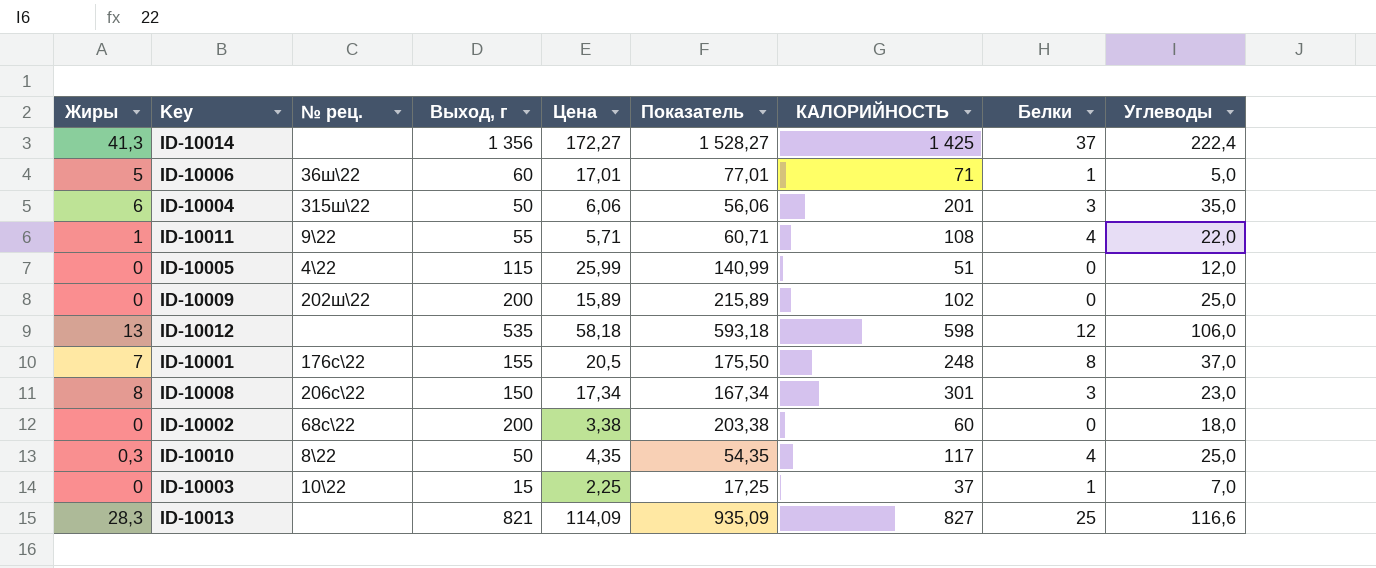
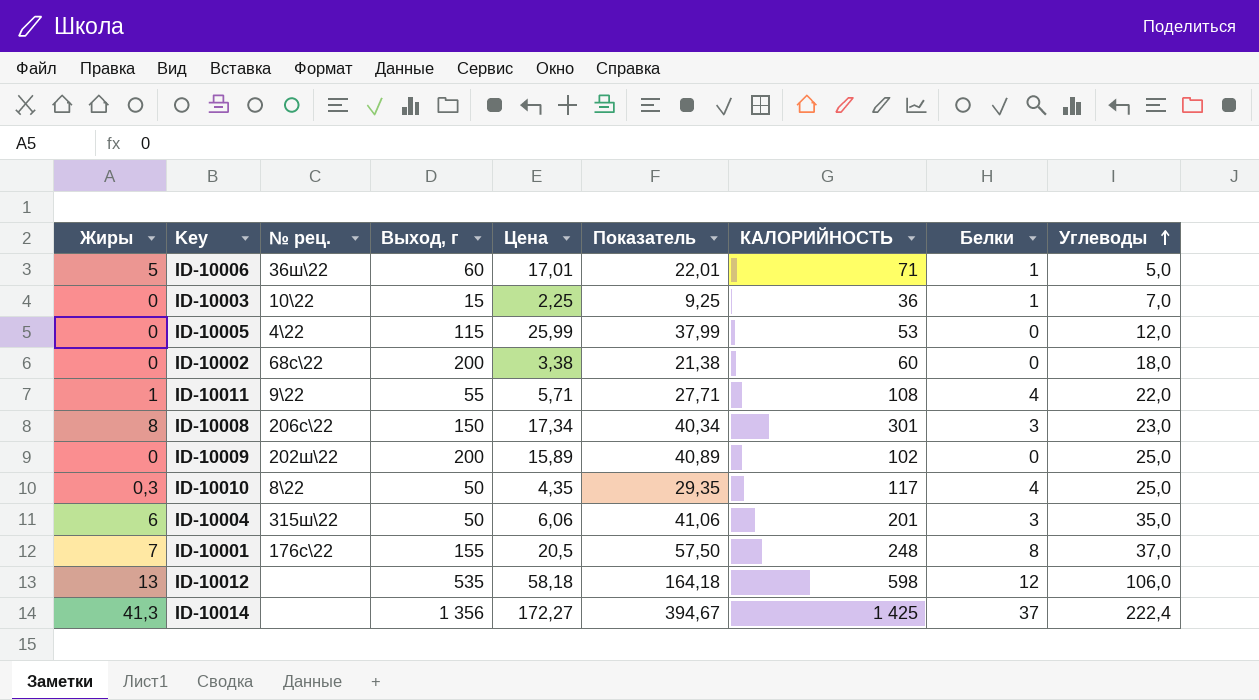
row order: none -> Углеводы ascending
column Показатель | formula: [Выход, г] + [Цена] -> [Цена] + [Углеводы]
row ID-10013: 28,3 | none | 821 | 114,09 | 935,09 | 827 | 25 | 116,6 -> none
ID-10003 | КАЛОРИЙНОСТЬ: 37 -> 36
ID-10005 | КАЛОРИЙНОСТЬ: 51 -> 53

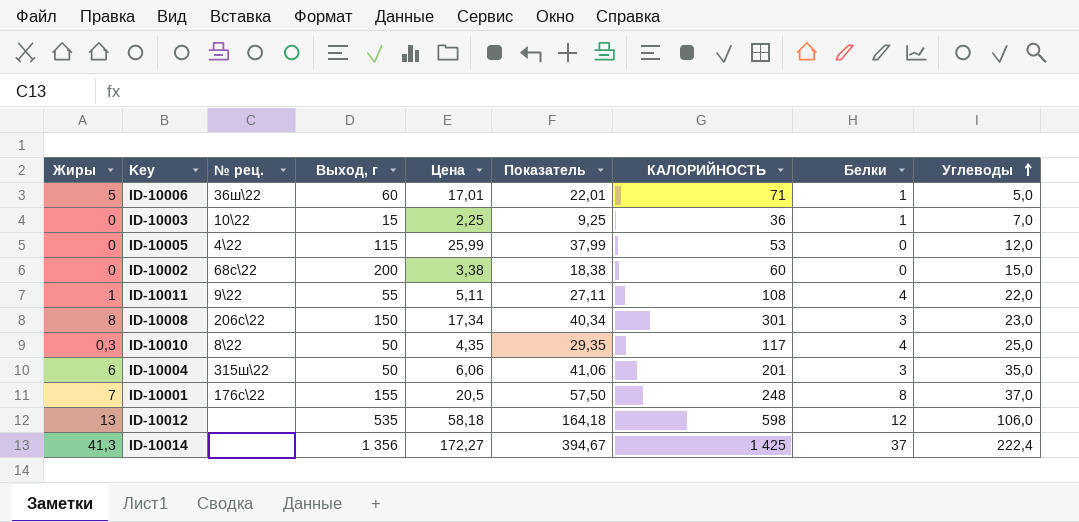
row ID-10009: 0 | 202ш\22 | 200 | 15,89 | 40,89 | 102 | 0 | 25,0 -> none
ID-10002 | Показатель: 21,38 -> 18,38
ID-10002 | Углеводы: 18,0 -> 15,0
ID-10011 | Цена: 5,71 -> 5,11
ID-10011 | Показатель: 27,71 -> 27,11

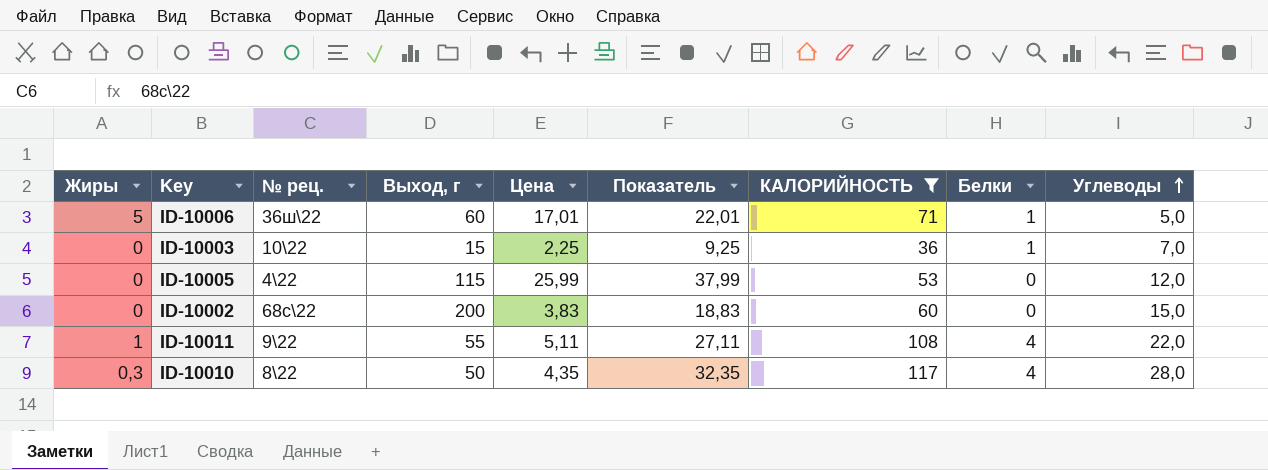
filter: none -> КАЛОРИЙНОСТЬ <= 117
ID-10002 | Цена: 3,38 -> 3,83
ID-10002 | Показатель: 18,38 -> 18,83
ID-10010 | Показатель: 29,35 -> 32,35
ID-10010 | Углеводы: 25,0 -> 28,0

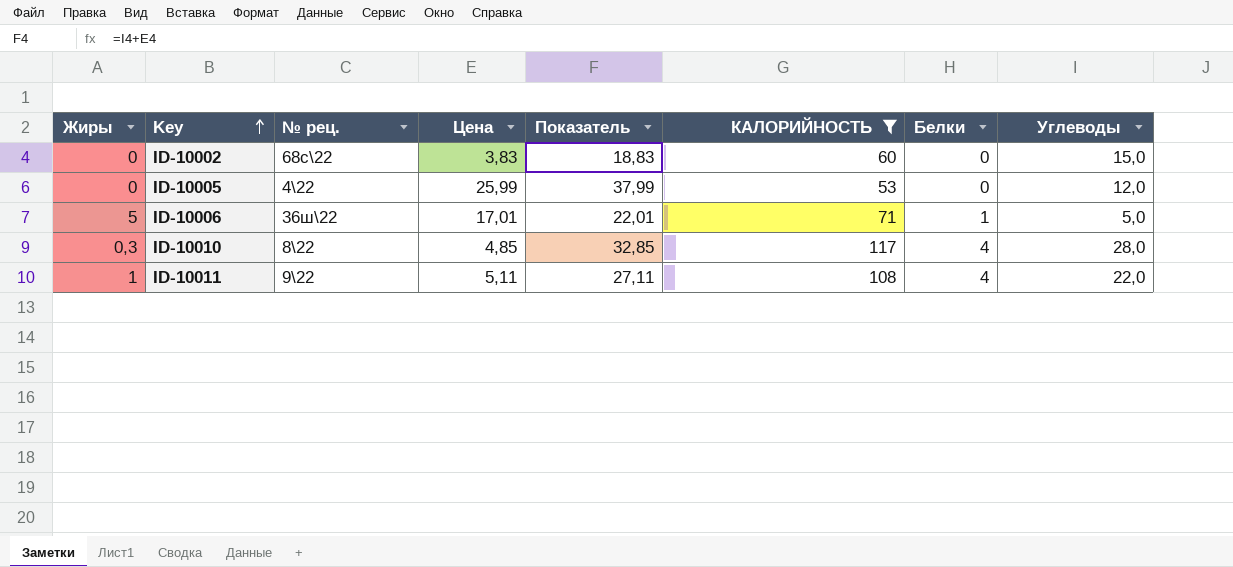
row order: Углеводы ascending -> Key ascending
column Выход, г | position: 4 -> none
row ID-10003: 0 | 10\22 | 15 | 2,25 | 9,25 | 36 | 1 | 7,0 -> none
ID-10010 | Цена: 4,35 -> 4,85
ID-10010 | Показатель: 32,35 -> 32,85

